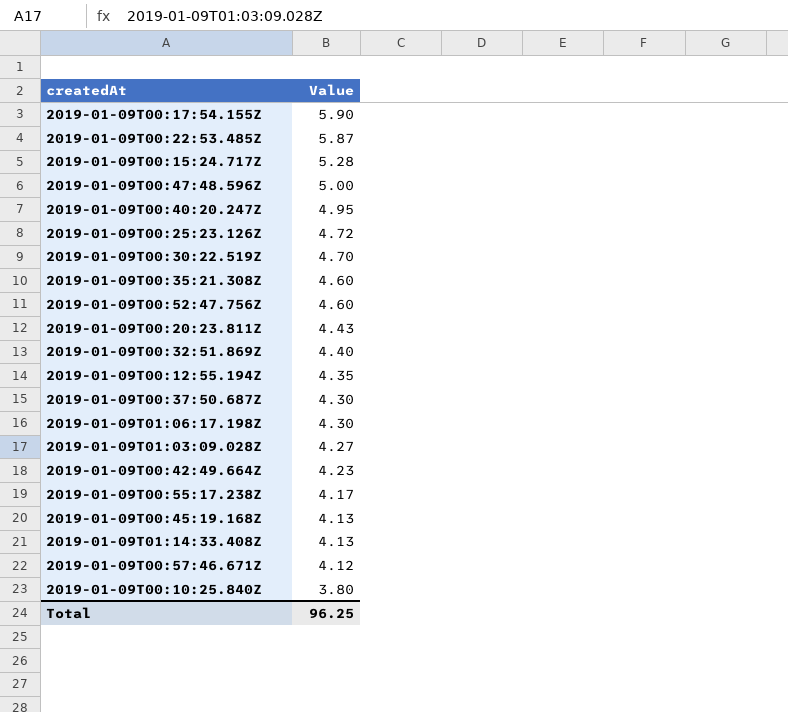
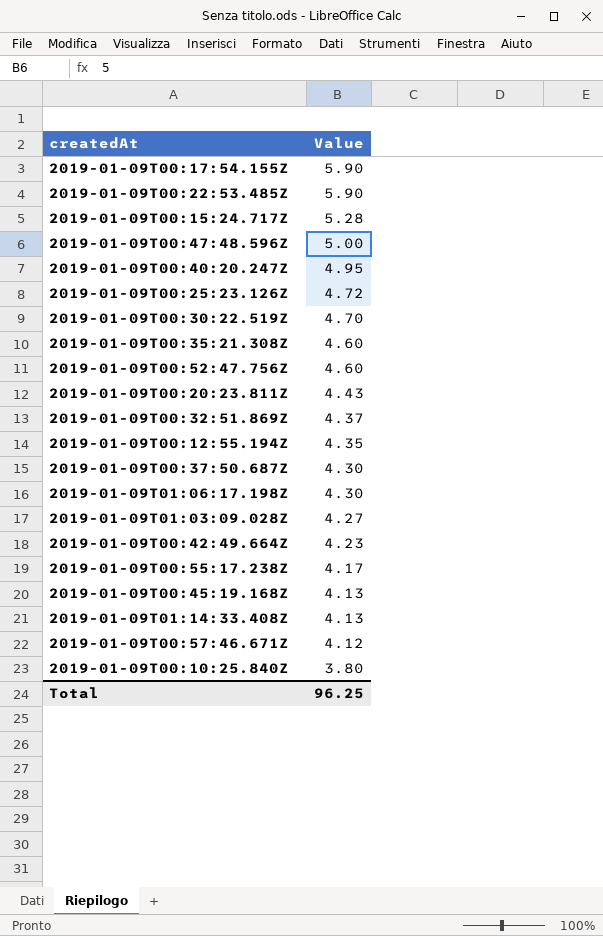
2019-01-09T00:22:53.485Z | Value: 5.87 -> 5.90
2019-01-09T00:32:51.869Z | Value: 4.40 -> 4.37

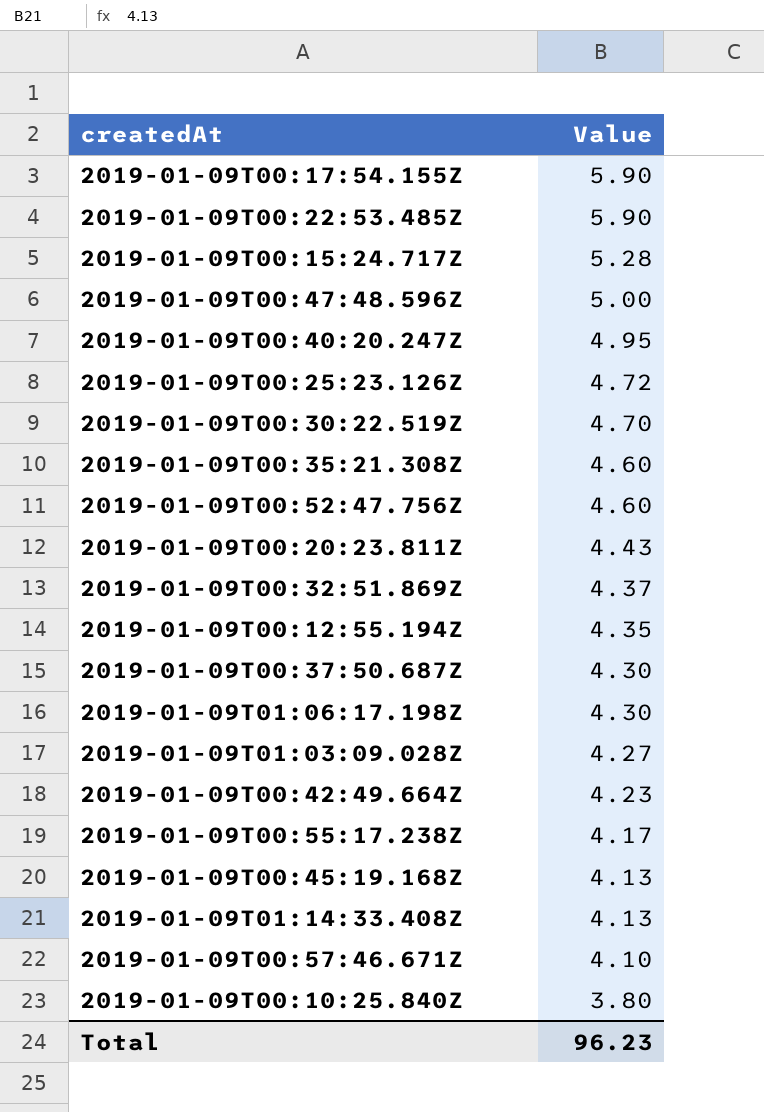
2019-01-09T00:57:46.671Z | Value: 4.12 -> 4.10
Total | Value: 96.25 -> 96.23

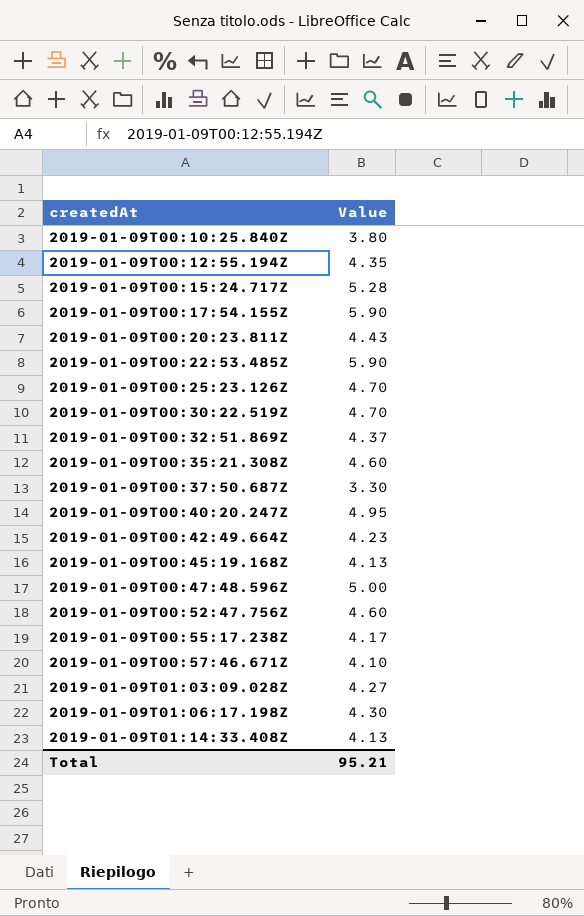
row order: Value descending -> createdAt ascending
2019-01-09T00:25:23.126Z | Value: 4.72 -> 4.70
2019-01-09T00:37:50.687Z | Value: 4.30 -> 3.30
Total | Value: 96.23 -> 95.21

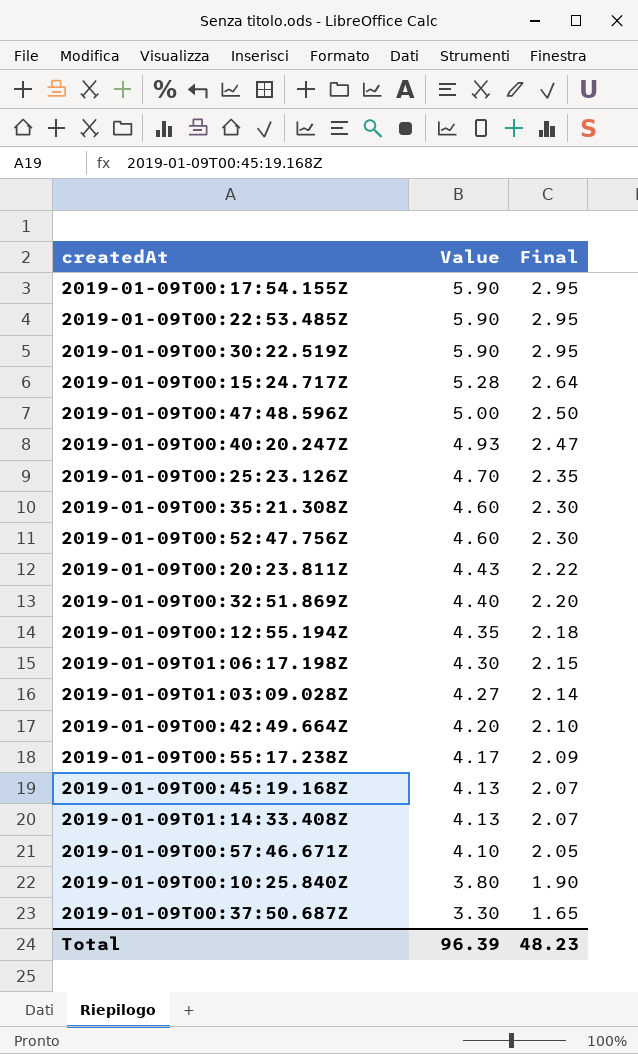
row order: createdAt ascending -> Value descending
column Final | formula: none -> [Value] * 0.5
2019-01-09T00:30:22.519Z | Value: 4.70 -> 5.90
2019-01-09T00:40:20.247Z | Value: 4.95 -> 4.93
2019-01-09T00:32:51.869Z | Value: 4.37 -> 4.40
2019-01-09T00:42:49.664Z | Value: 4.23 -> 4.20
Total | Value: 95.21 -> 96.39

